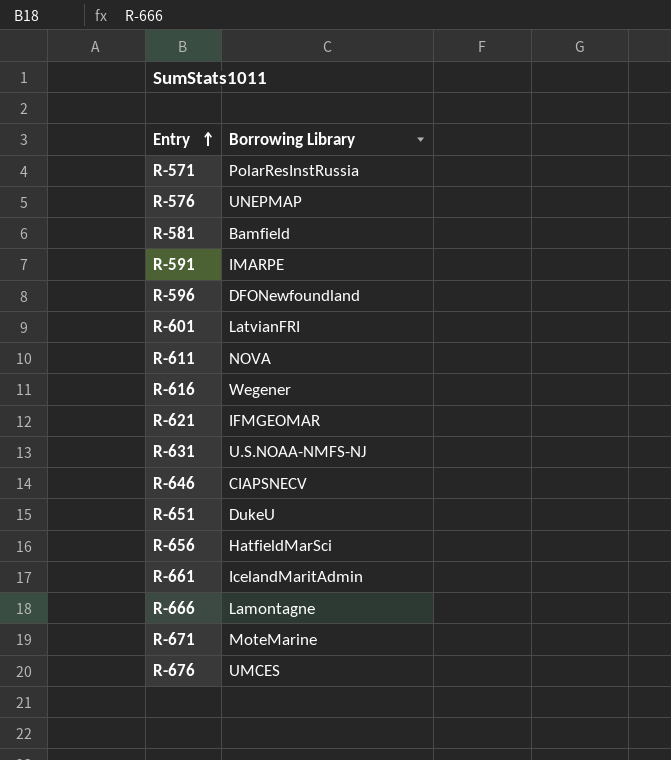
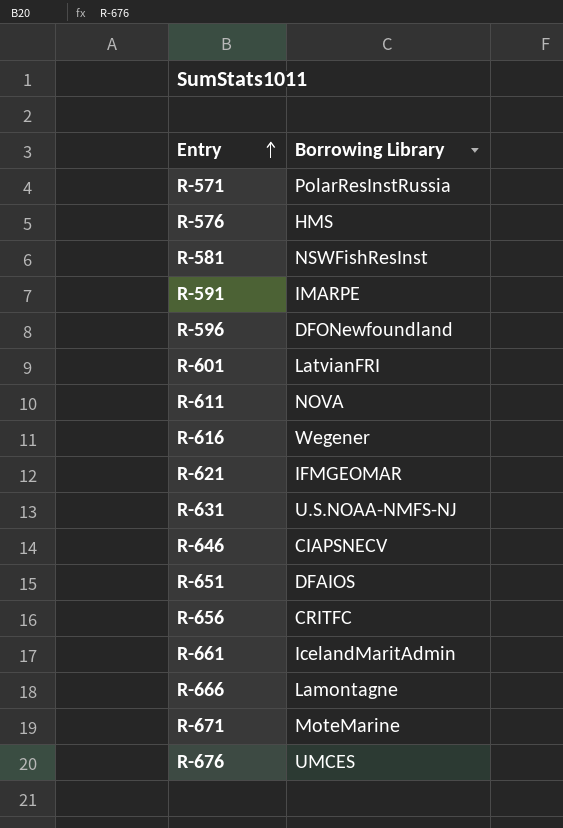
R-576 | Borrowing Library: UNEPMAP -> HMS
R-581 | Borrowing Library: Bamfield -> NSWFishResInst
R-651 | Borrowing Library: DukeU -> DFAIOS
R-656 | Borrowing Library: HatfieldMarSci -> CRITFC

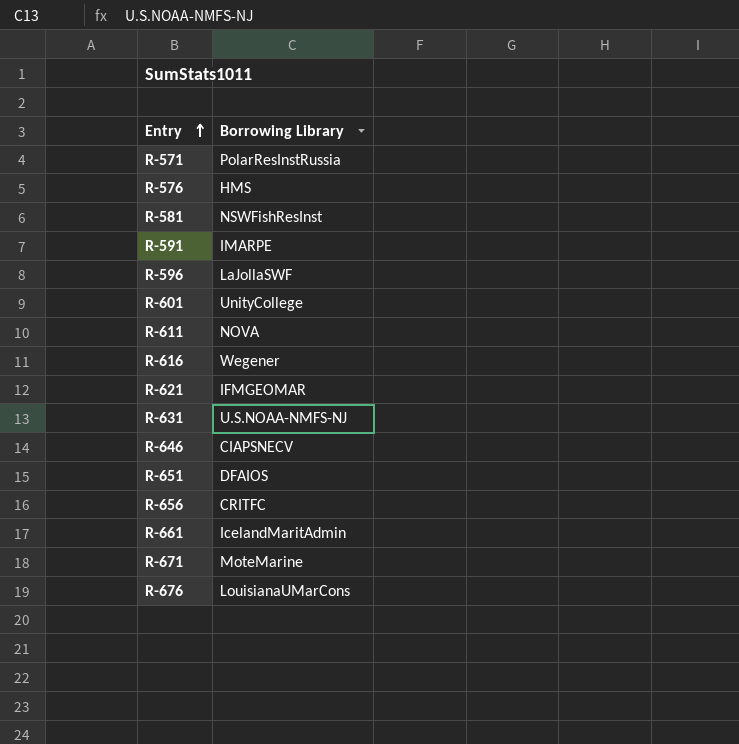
row R-666: Lamontagne -> none
R-596 | Borrowing Library: DFONewfoundland -> LaJollaSWF
R-601 | Borrowing Library: LatvianFRI -> UnityCollege
R-676 | Borrowing Library: UMCES -> LouisianaUMarCons

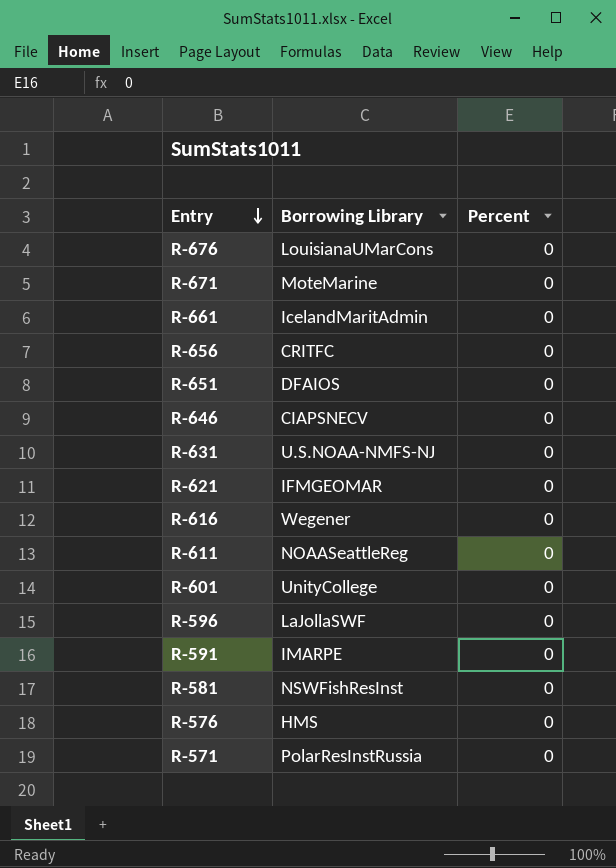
row order: Entry ascending -> Entry descending
column Percent | position: none -> 3
R-611 | Borrowing Library: NOVA -> NOAASeattleReg

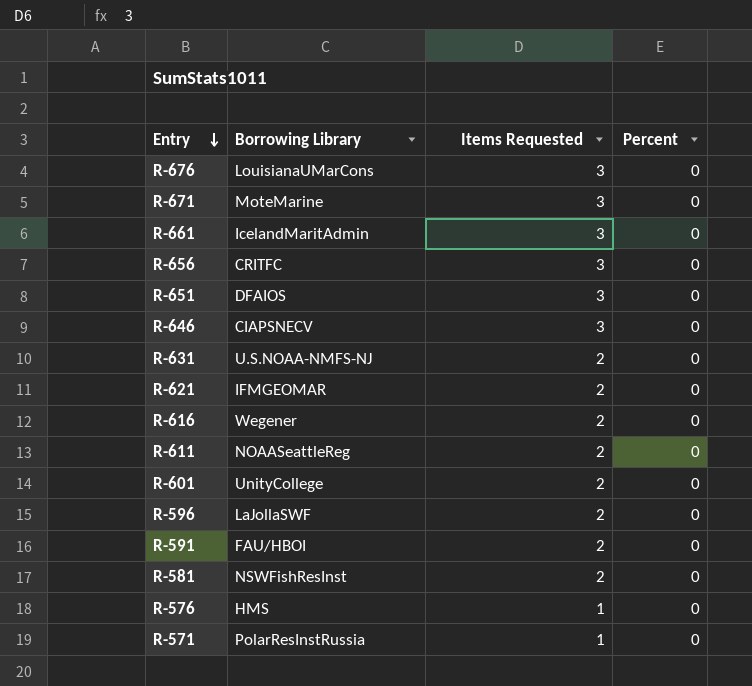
column Items Requested | position: none -> 3
R-591 | Borrowing Library: IMARPE -> FAU/HBOI

